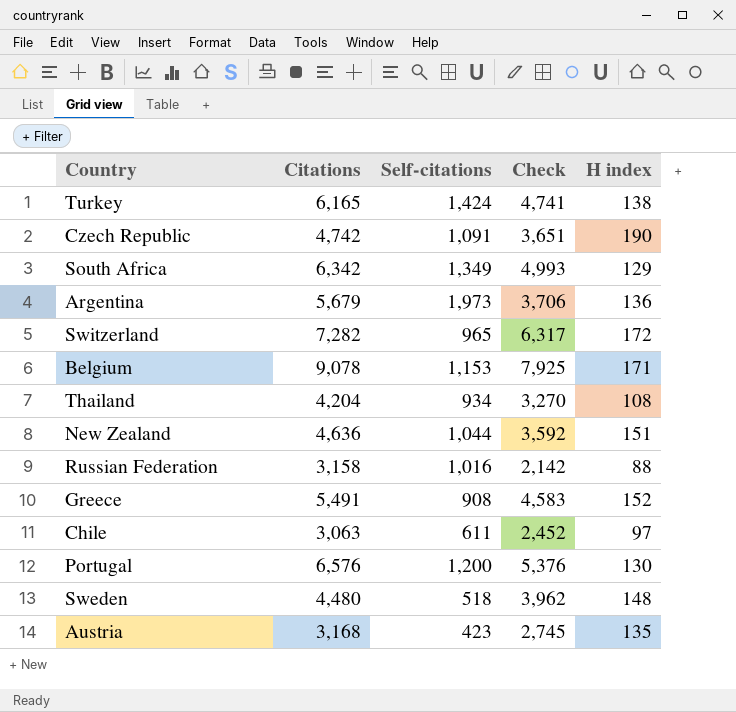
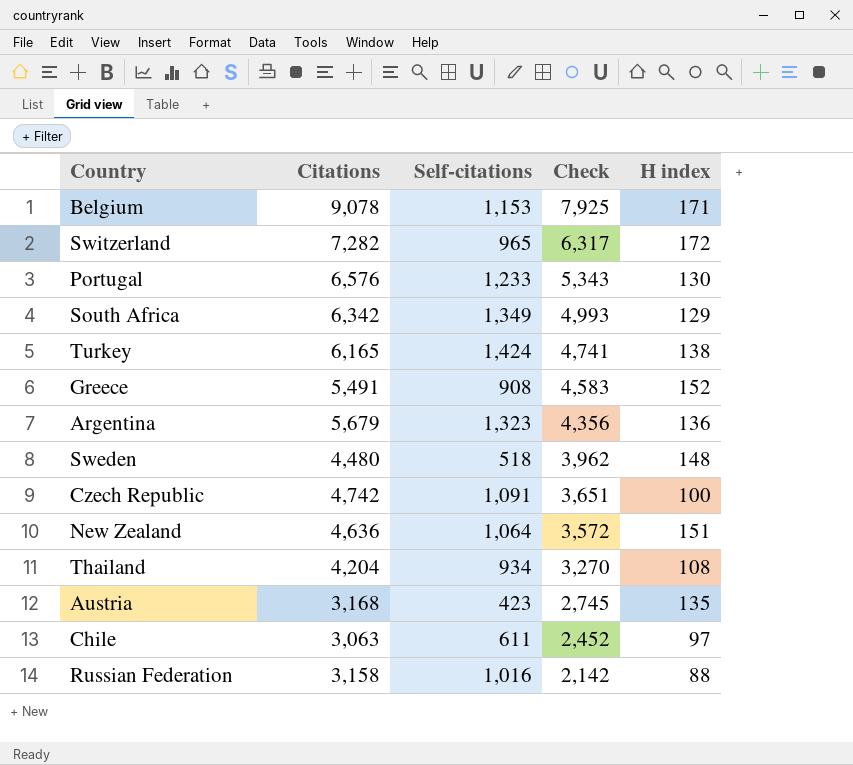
row order: none -> Check descending
Portugal | Self-citations: 1,200 -> 1,233
Portugal | Check: 5,376 -> 5,343
Argentina | Self-citations: 1,973 -> 1,323
Argentina | Check: 3,706 -> 4,356
Czech Republic | H index: 190 -> 100
New Zealand | Self-citations: 1,044 -> 1,064
New Zealand | Check: 3,592 -> 3,572

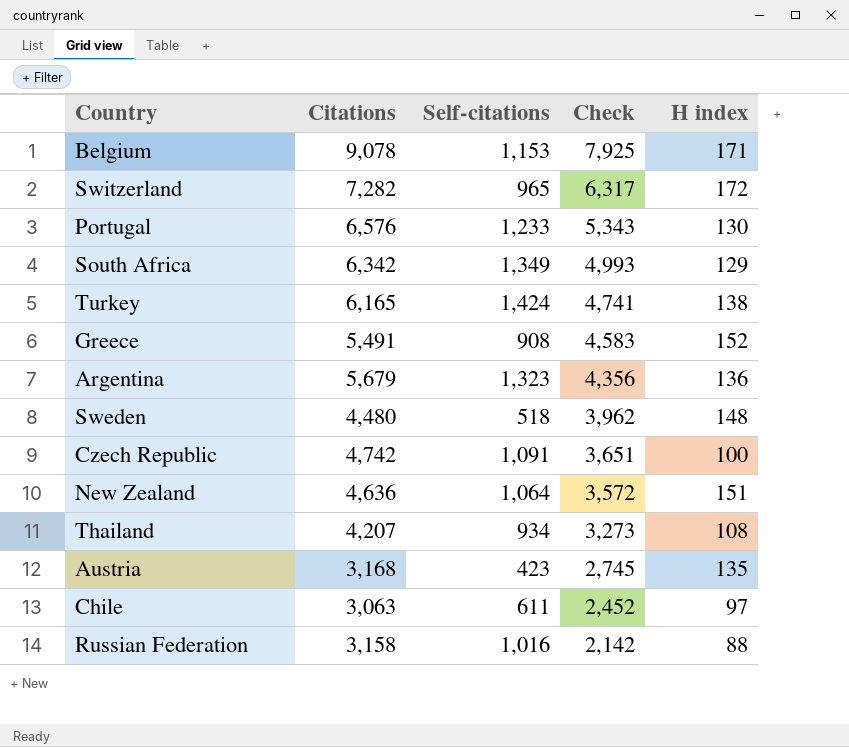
Thailand | Citations: 4,204 -> 4,207
Thailand | Check: 3,270 -> 3,273

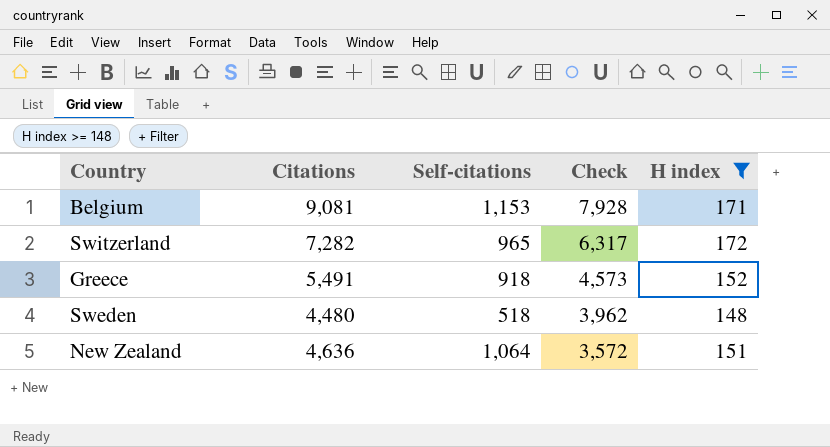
filter: none -> H index >= 148
Belgium | Citations: 9,078 -> 9,081
Belgium | Check: 7,925 -> 7,928
Greece | Self-citations: 908 -> 918
Greece | Check: 4,583 -> 4,573

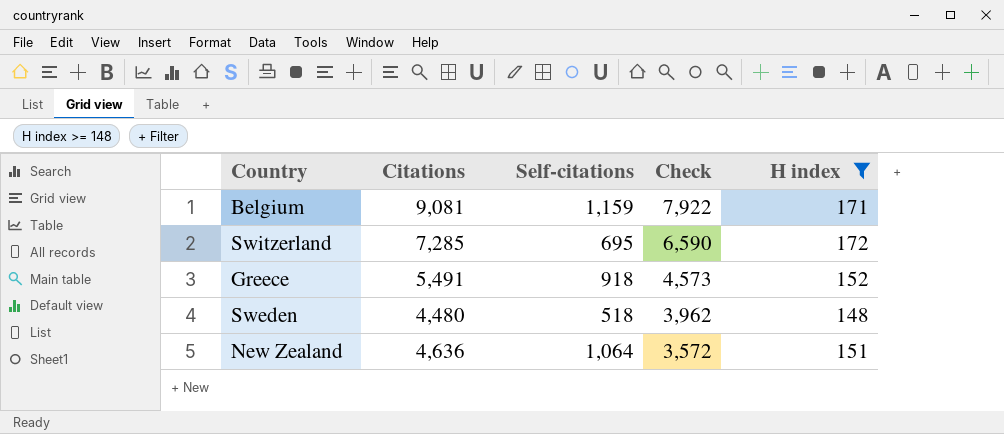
Belgium | Self-citations: 1,153 -> 1,159
Belgium | Check: 7,928 -> 7,922
Switzerland | Citations: 7,282 -> 7,285
Switzerland | Self-citations: 965 -> 695
Switzerland | Check: 6,317 -> 6,590

